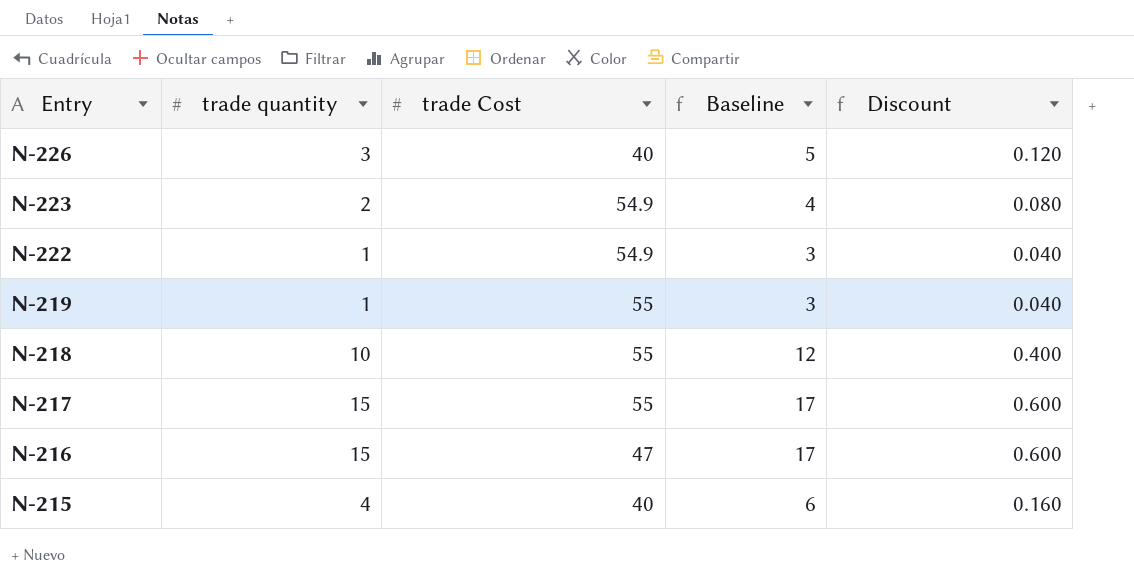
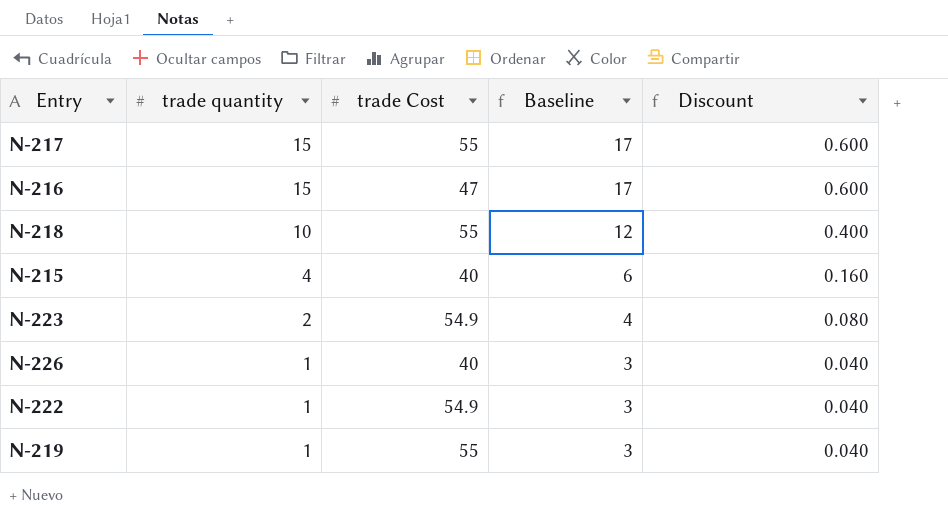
row order: Entry descending -> trade quantity descending
N-226 | trade quantity: 3 -> 1
N-226 | Baseline: 5 -> 3
N-226 | Discount: 0.120 -> 0.040

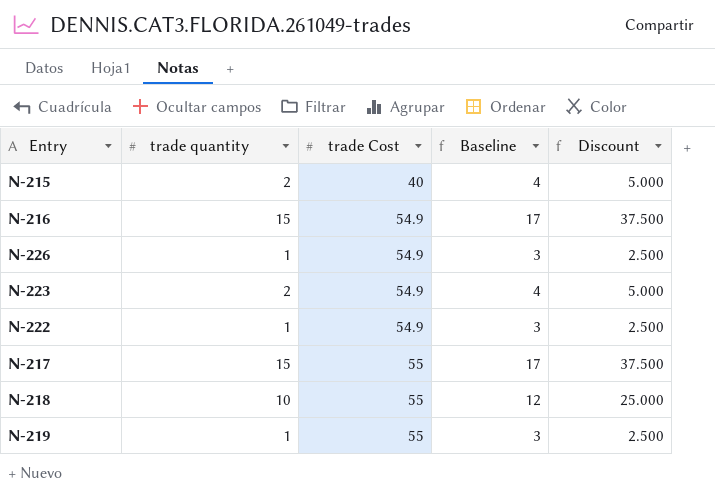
row order: trade quantity descending -> trade Cost ascending
column Discount | formula: [trade quantity] * 0.04 -> [trade quantity] * 2.5
N-215 | trade quantity: 4 -> 2
N-215 | Baseline: 6 -> 4
N-216 | trade Cost: 47 -> 54.9
N-226 | trade Cost: 40 -> 54.9

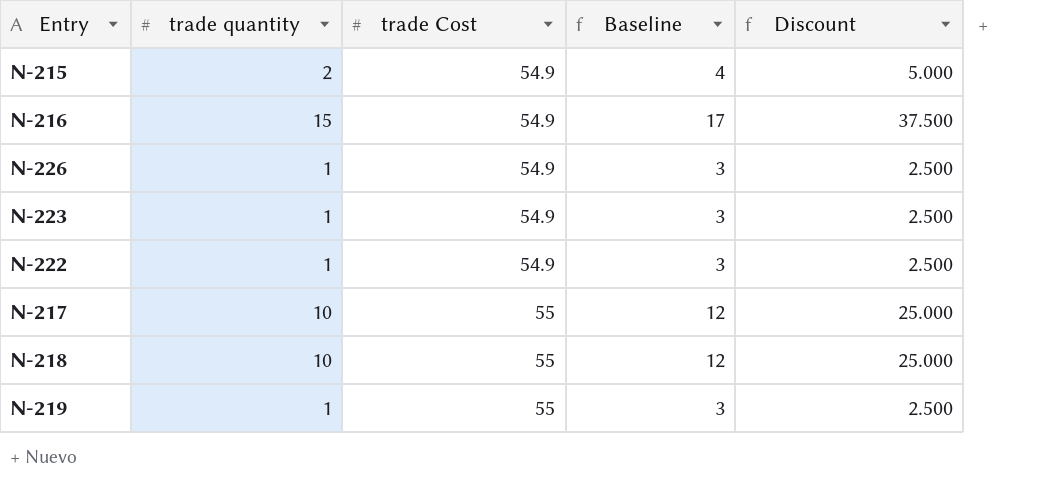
N-215 | trade Cost: 40 -> 54.9
N-223 | trade quantity: 2 -> 1
N-223 | Baseline: 4 -> 3
N-223 | Discount: 5.000 -> 2.500
N-217 | trade quantity: 15 -> 10
N-217 | Baseline: 17 -> 12
N-217 | Discount: 37.500 -> 25.000

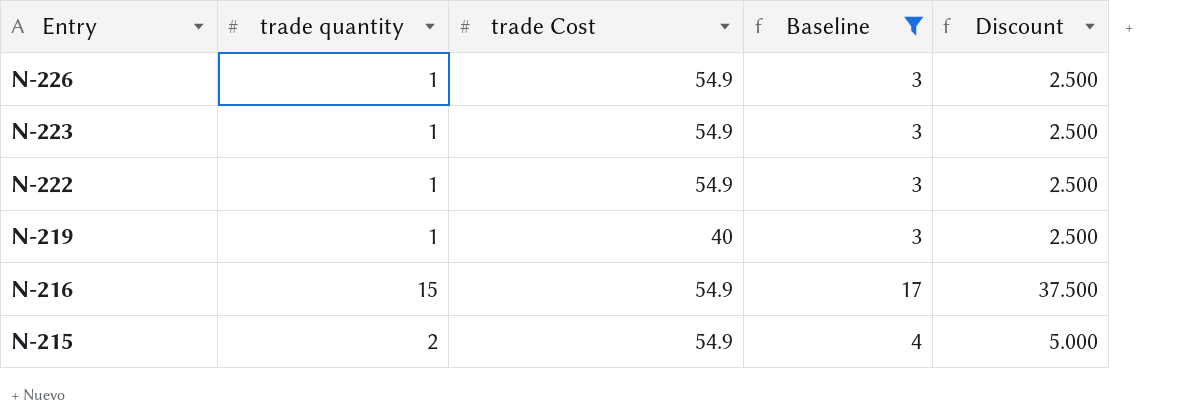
filter: none -> Baseline != 12
row order: trade Cost ascending -> Entry descending
N-219 | trade Cost: 55 -> 40

